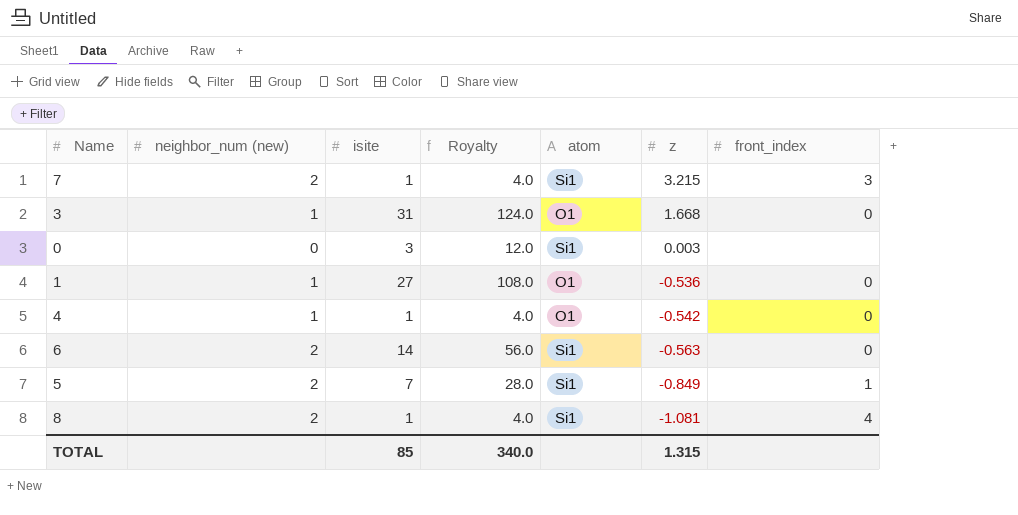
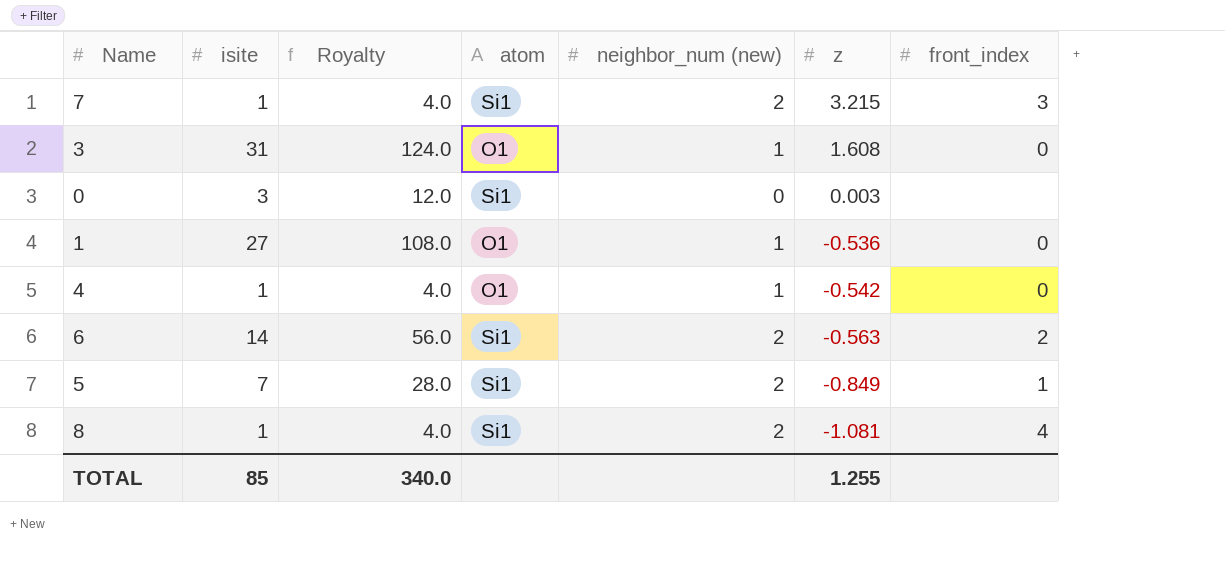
column neighbor_num (new) | position: 2 -> 5
3 | z: 1.668 -> 1.608
6 | front_index: 0 -> 2
TOTAL | z: 1.315 -> 1.255

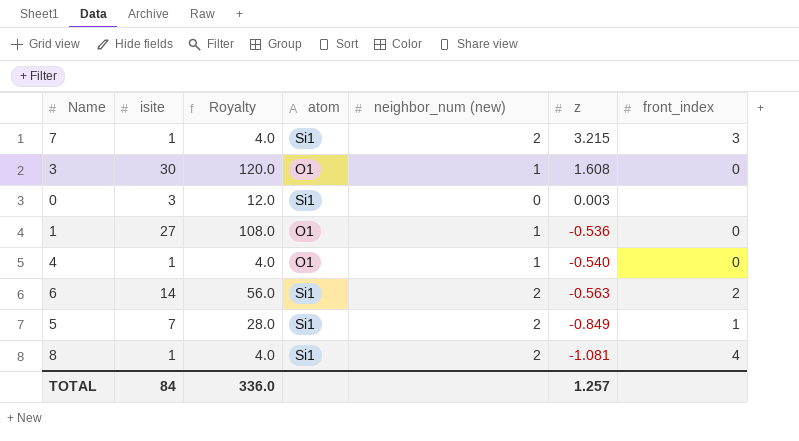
3 | isite: 31 -> 30
3 | Royalty: 124.0 -> 120.0
4 | z: -0.542 -> -0.540
TOTAL | isite: 85 -> 84
TOTAL | Royalty: 340.0 -> 336.0
TOTAL | z: 1.255 -> 1.257

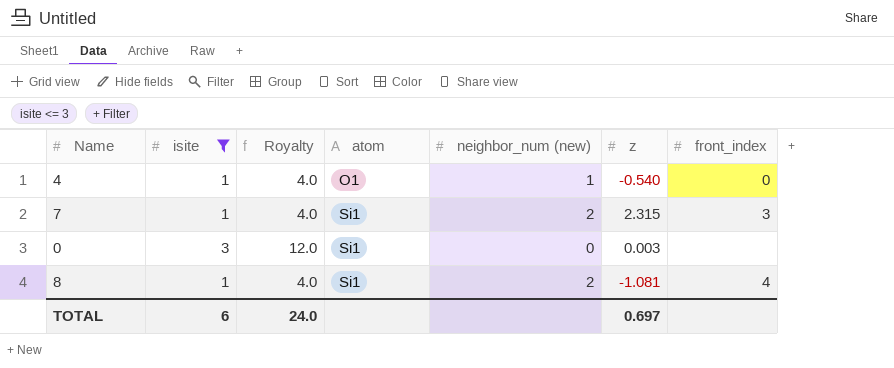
filter: none -> isite <= 3
row order: z descending -> atom ascending
7 | z: 3.215 -> 2.315
TOTAL | isite: 84 -> 6
TOTAL | Royalty: 336.0 -> 24.0
TOTAL | z: 1.257 -> 0.697

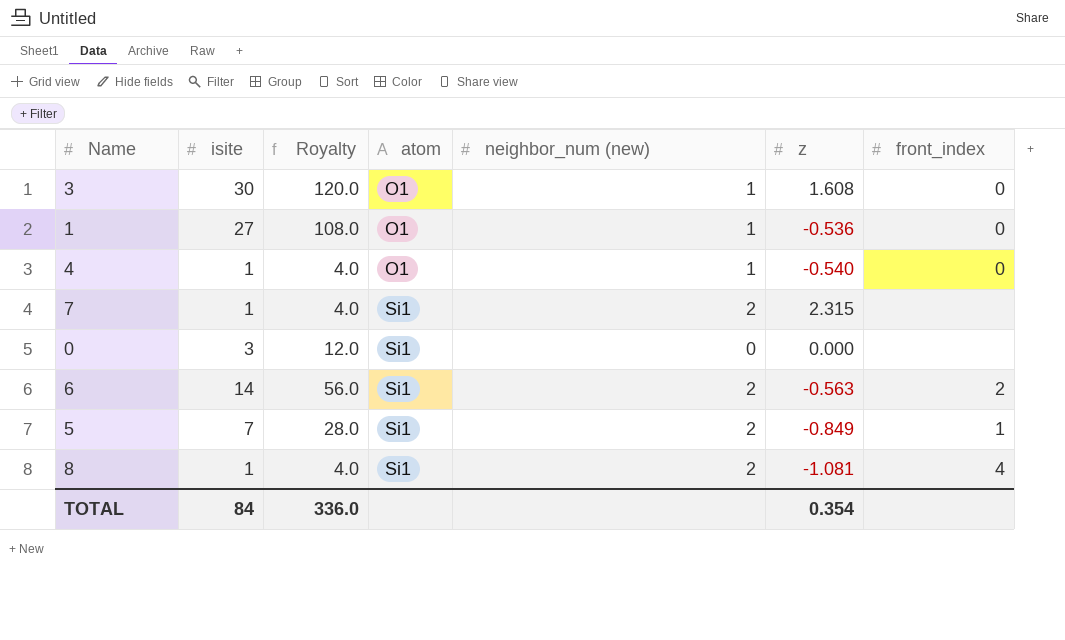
filter: isite <= 3 -> none
7 | front_index: 3 -> none
0 | z: 0.003 -> 0.000
TOTAL | isite: 6 -> 84
TOTAL | Royalty: 24.0 -> 336.0
TOTAL | z: 0.697 -> 0.354

